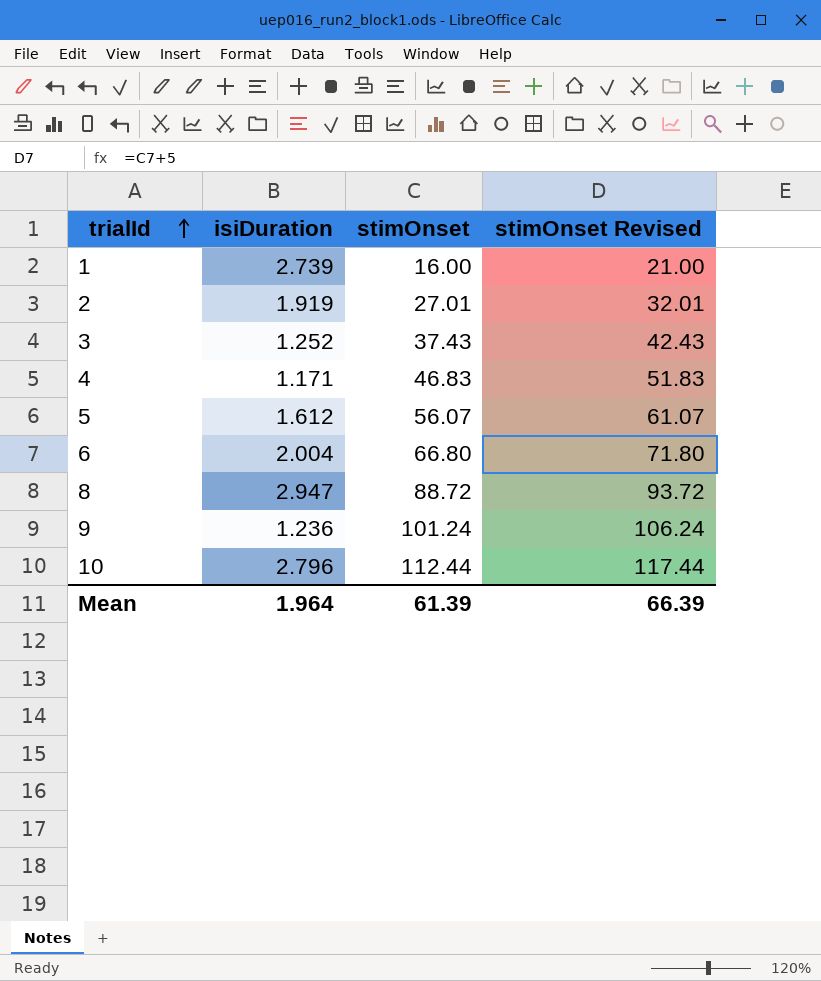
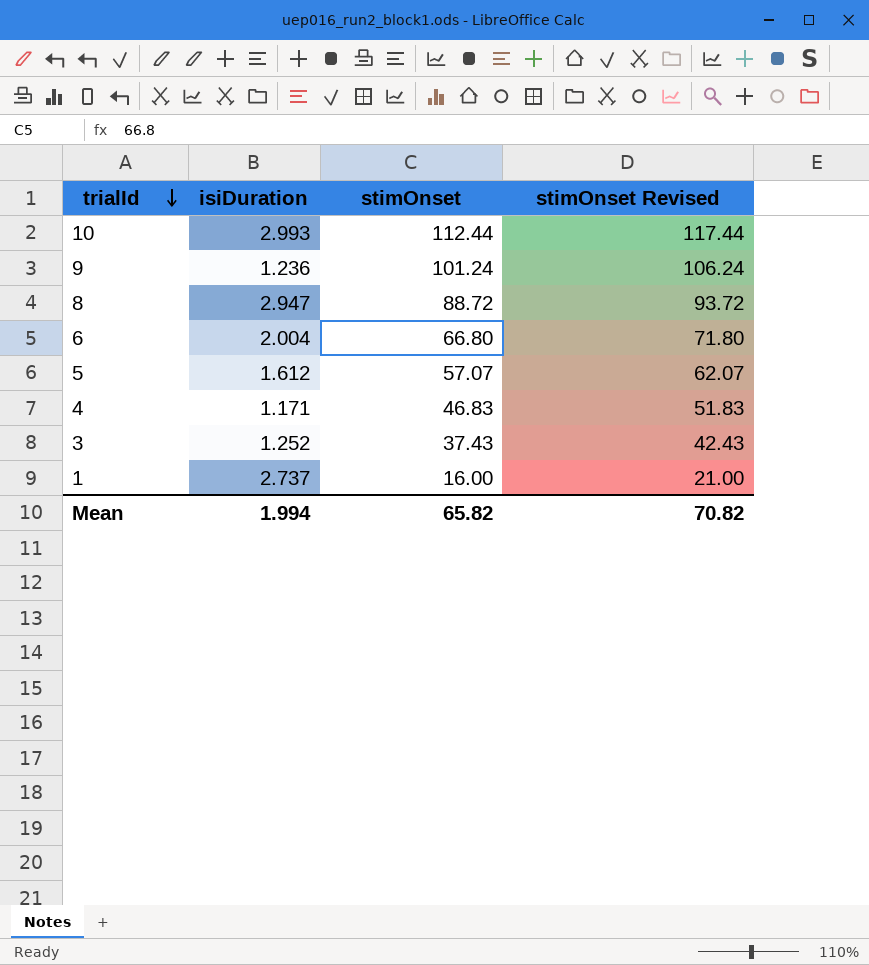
row order: trialId ascending -> trialId descending
row 2: 1.919 | 27.01 | 32.01 -> none
10 | isiDuration: 2.796 -> 2.993
5 | stimOnset: 56.07 -> 57.07
5 | stimOnset Revised: 61.07 -> 62.07
1 | isiDuration: 2.739 -> 2.737
Mean | isiDuration: 1.964 -> 1.994
Mean | stimOnset: 61.39 -> 65.82
Mean | stimOnset Revised: 66.39 -> 70.82

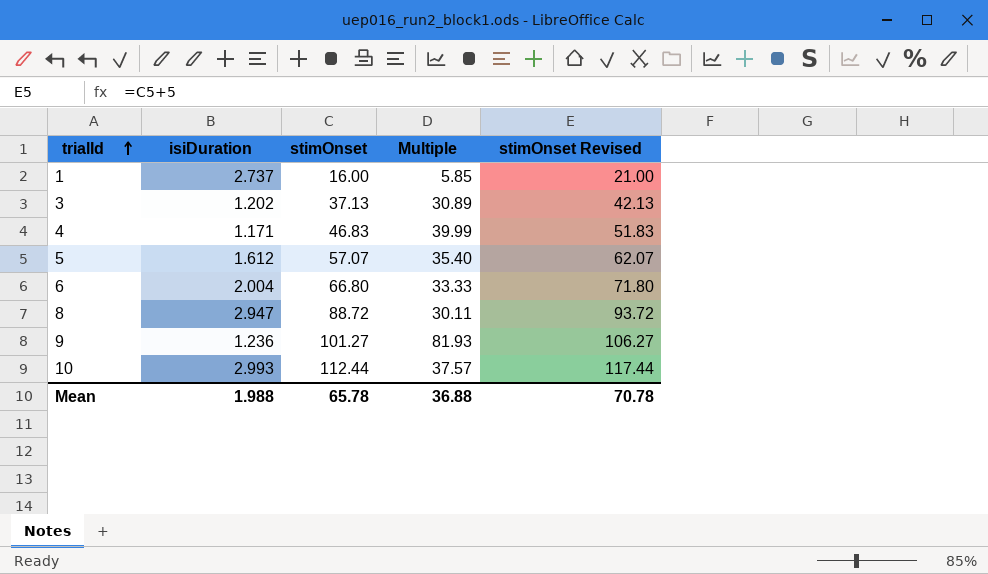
row order: trialId descending -> trialId ascending
column Multiple | formula: none -> [stimOnset] / [isiDuration]
3 | isiDuration: 1.252 -> 1.202
3 | stimOnset: 37.43 -> 37.13
3 | stimOnset Revised: 42.43 -> 42.13
9 | stimOnset: 101.24 -> 101.27
9 | stimOnset Revised: 106.24 -> 106.27
Mean | isiDuration: 1.994 -> 1.988
Mean | stimOnset: 65.82 -> 65.78
Mean | stimOnset Revised: 70.82 -> 70.78

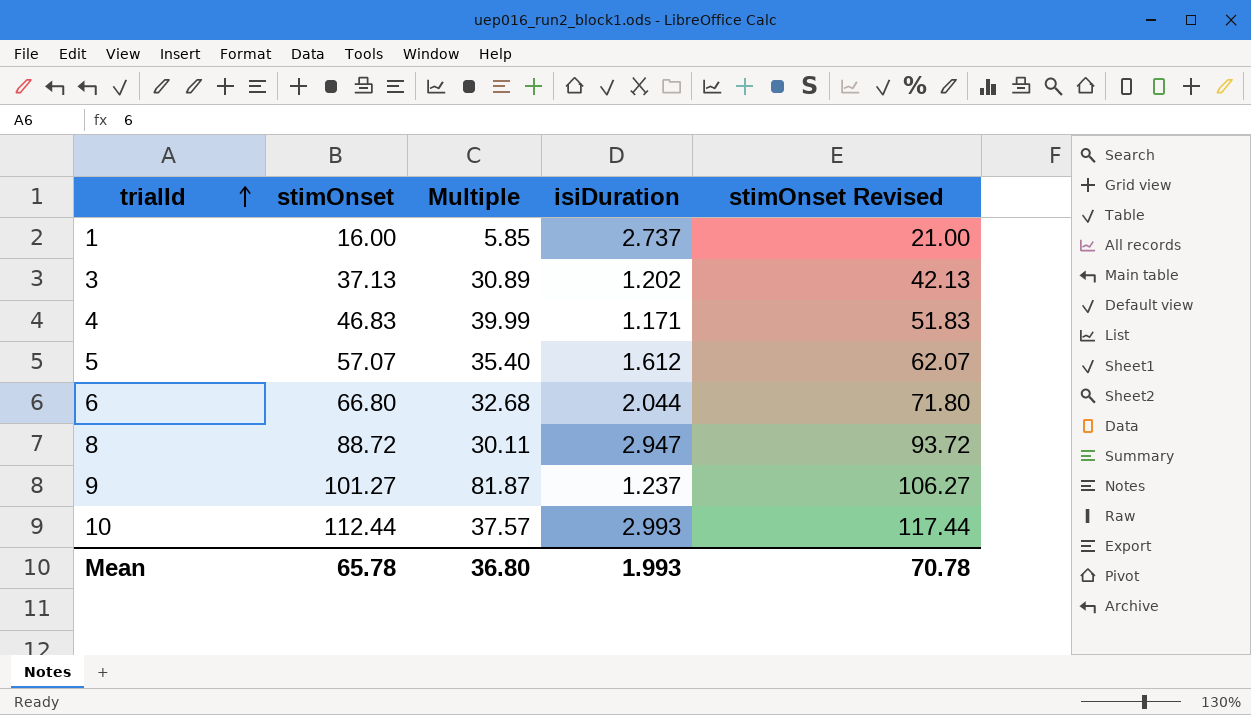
column isiDuration | position: 2 -> 4
6 | Multiple: 33.33 -> 32.68
6 | isiDuration: 2.004 -> 2.044
9 | Multiple: 81.93 -> 81.87
9 | isiDuration: 1.236 -> 1.237
Mean | Multiple: 36.88 -> 36.80
Mean | isiDuration: 1.988 -> 1.993

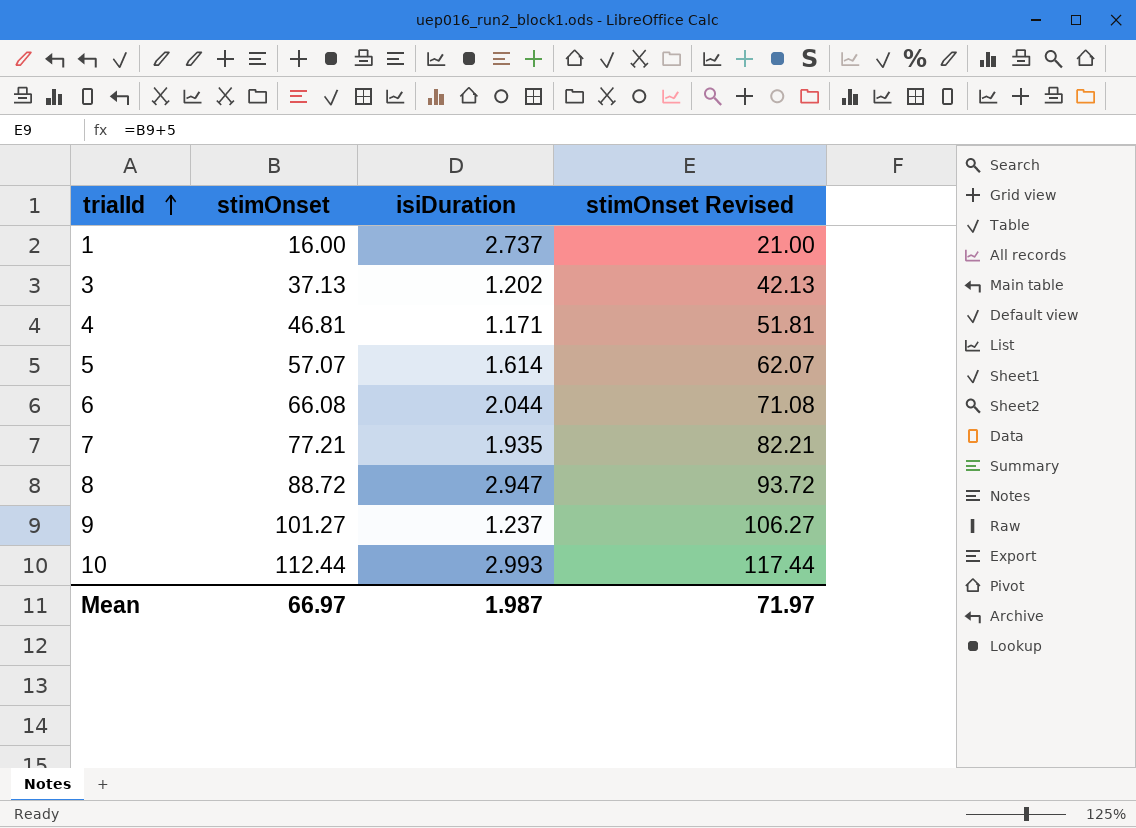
column Multiple | formula: [stimOnset] / [isiDuration] -> none
4 | stimOnset: 46.83 -> 46.81
4 | stimOnset Revised: 51.83 -> 51.81
5 | isiDuration: 1.612 -> 1.614
6 | stimOnset: 66.80 -> 66.08
6 | stimOnset Revised: 71.80 -> 71.08
row 7: none -> 77.21 | 1.935 | 82.21
Mean | stimOnset: 65.78 -> 66.97
Mean | isiDuration: 1.993 -> 1.987
Mean | stimOnset Revised: 70.78 -> 71.97

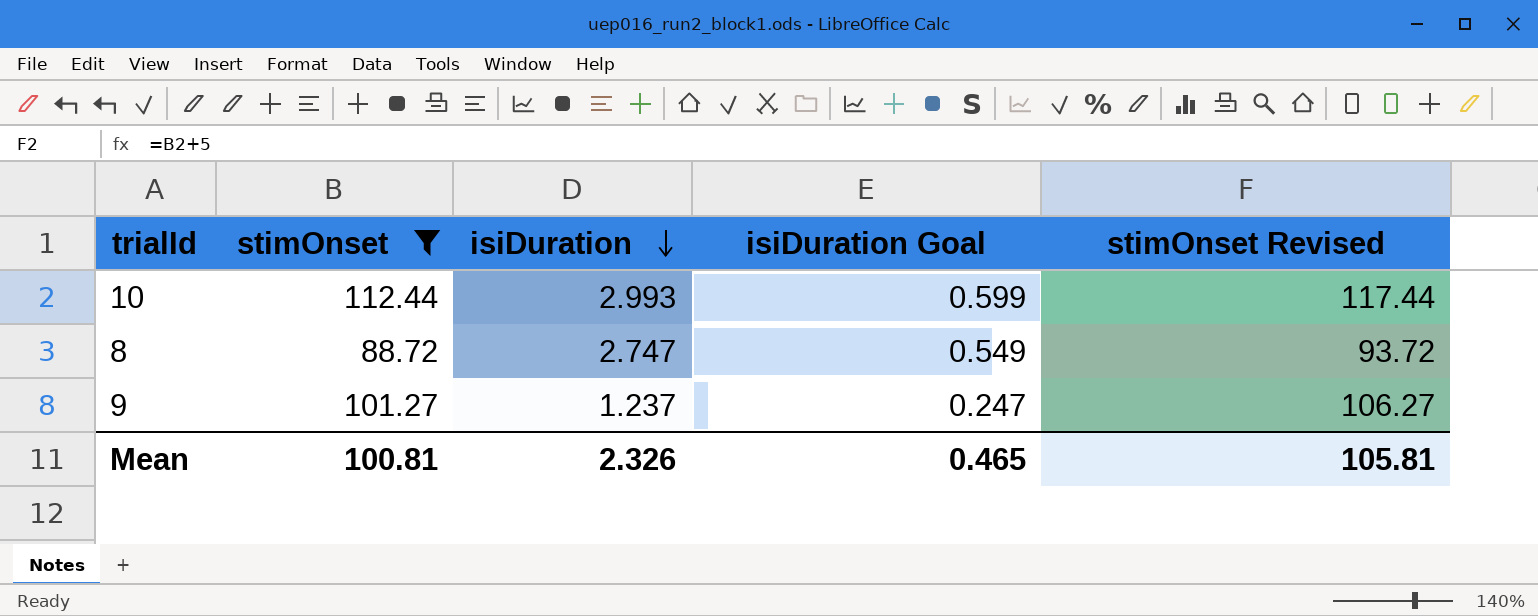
filter: none -> stimOnset >= 88.72
row order: trialId ascending -> isiDuration descending
column isiDuration Goal | formula: none -> [isiDuration] * 0.2
8 | isiDuration: 2.947 -> 2.747
Mean | stimOnset: 66.97 -> 100.81
Mean | isiDuration: 1.987 -> 2.326
Mean | stimOnset Revised: 71.97 -> 105.81

